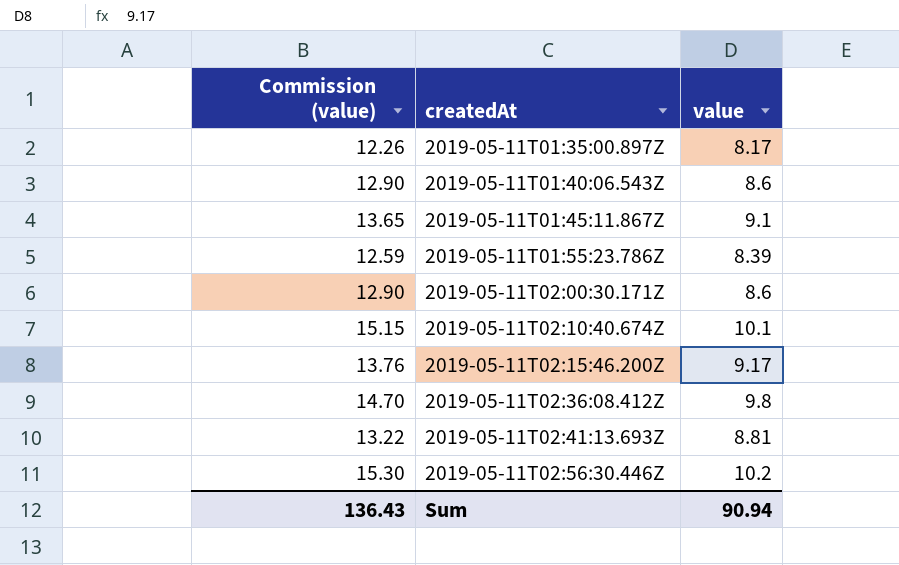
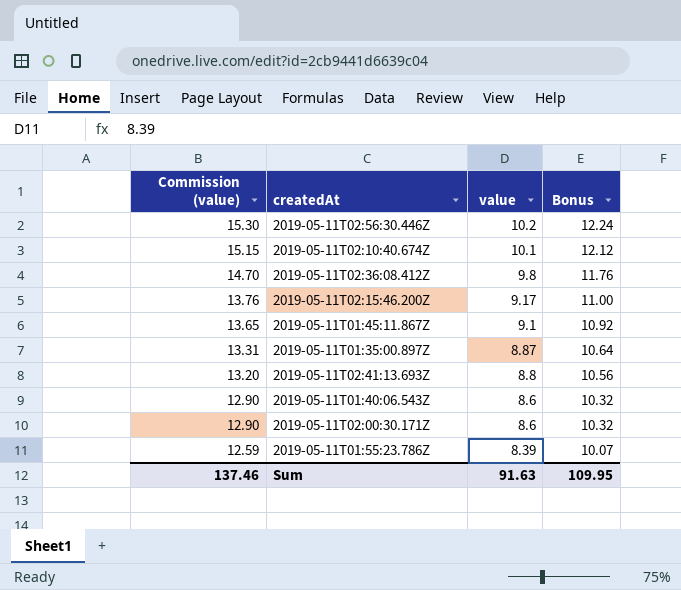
row order: createdAt ascending -> Commission (value) descending
column Bonus | formula: none -> [value] * 1.2
2019-05-11T01:35:00.897Z | Commission (value): 12.26 -> 13.31
2019-05-11T01:35:00.897Z | value: 8.17 -> 8.87
2019-05-11T02:41:13.693Z | Commission (value): 13.22 -> 13.20
2019-05-11T02:41:13.693Z | value: 8.81 -> 8.8
Sum | Commission (value): 136.43 -> 137.46
Sum | value: 90.94 -> 91.63

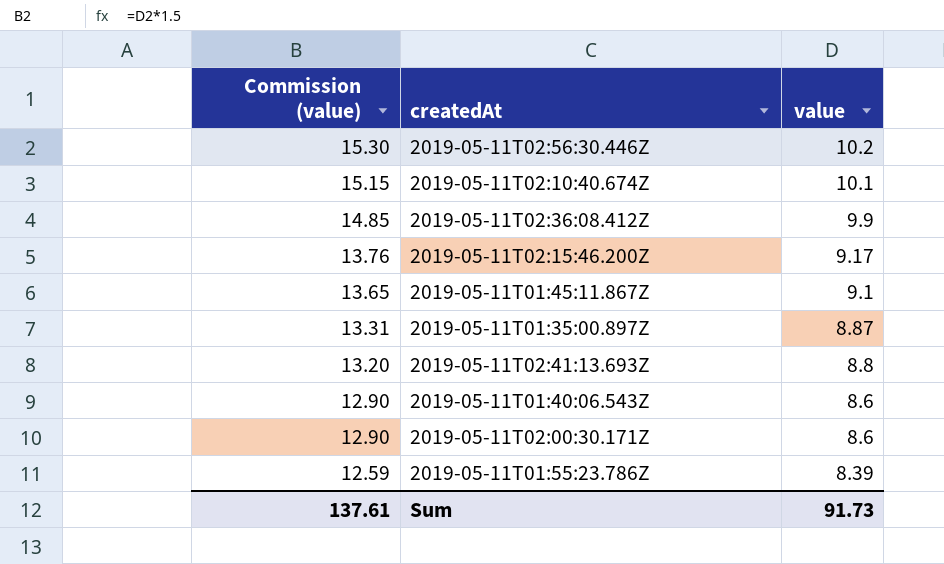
column Bonus | formula: [value] * 1.2 -> none
2019-05-11T02:36:08.412Z | Commission (value): 14.70 -> 14.85
2019-05-11T02:36:08.412Z | value: 9.8 -> 9.9
Sum | Commission (value): 137.46 -> 137.61
Sum | value: 91.63 -> 91.73

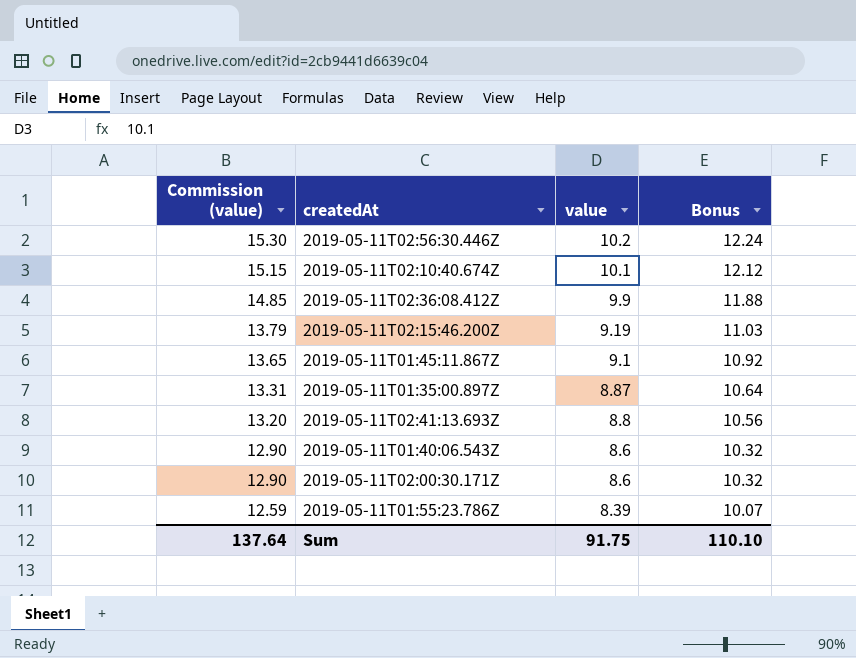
column Bonus | formula: none -> [value] * 1.2
2019-05-11T02:15:46.200Z | Commission (value): 13.76 -> 13.79
2019-05-11T02:15:46.200Z | value: 9.17 -> 9.19
Sum | Commission (value): 137.61 -> 137.64
Sum | value: 91.73 -> 91.75

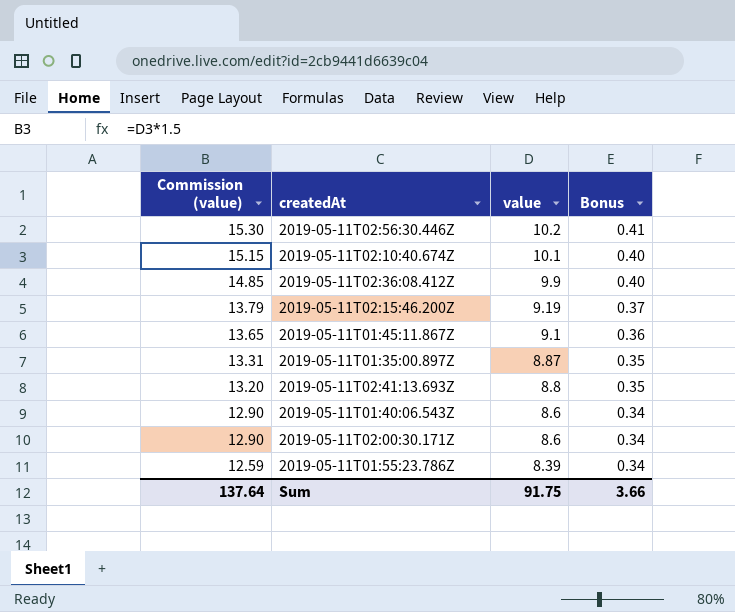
column Bonus | formula: [value] * 1.2 -> [value] * 0.04
Sum | Bonus: 110.10 -> 3.66

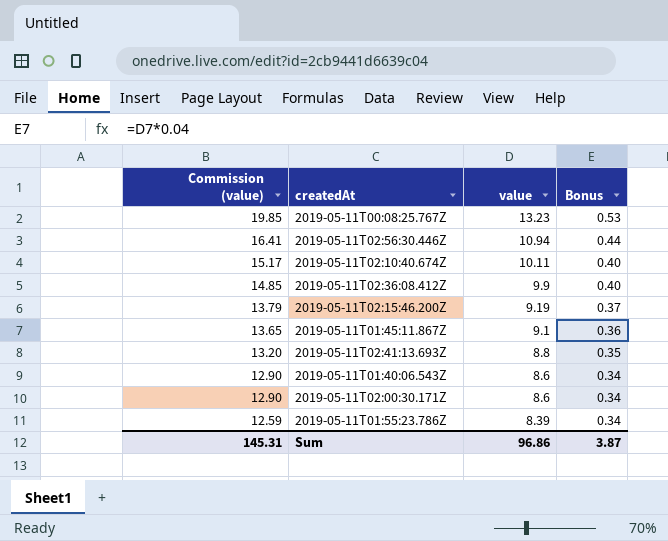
row 2019-05-11T01:35:00.897Z: 13.31 | 8.87 | 0.35 -> none
row 2019-05-11T00:08:25.767Z: none -> 19.85 | 13.23 | 0.53
2019-05-11T02:56:30.446Z | Commission (value): 15.30 -> 16.41
2019-05-11T02:56:30.446Z | value: 10.2 -> 10.94
2019-05-11T02:56:30.446Z | Bonus: 0.41 -> 0.44
2019-05-11T02:10:40.674Z | Commission (value): 15.15 -> 15.17
2019-05-11T02:10:40.674Z | value: 10.1 -> 10.11
Sum | Commission (value): 137.64 -> 145.31
Sum | value: 91.75 -> 96.86
Sum | Bonus: 3.66 -> 3.87

